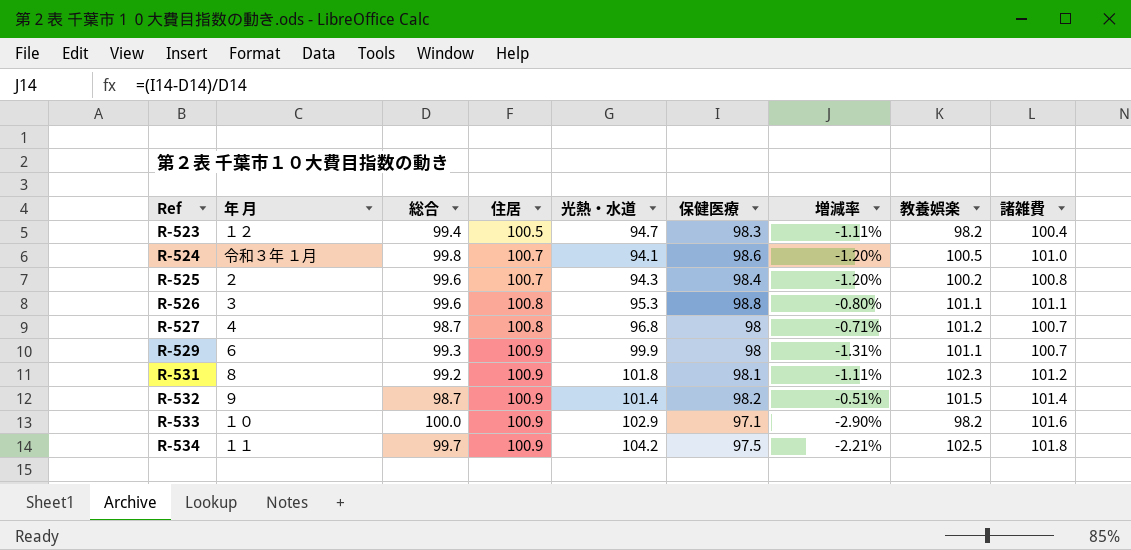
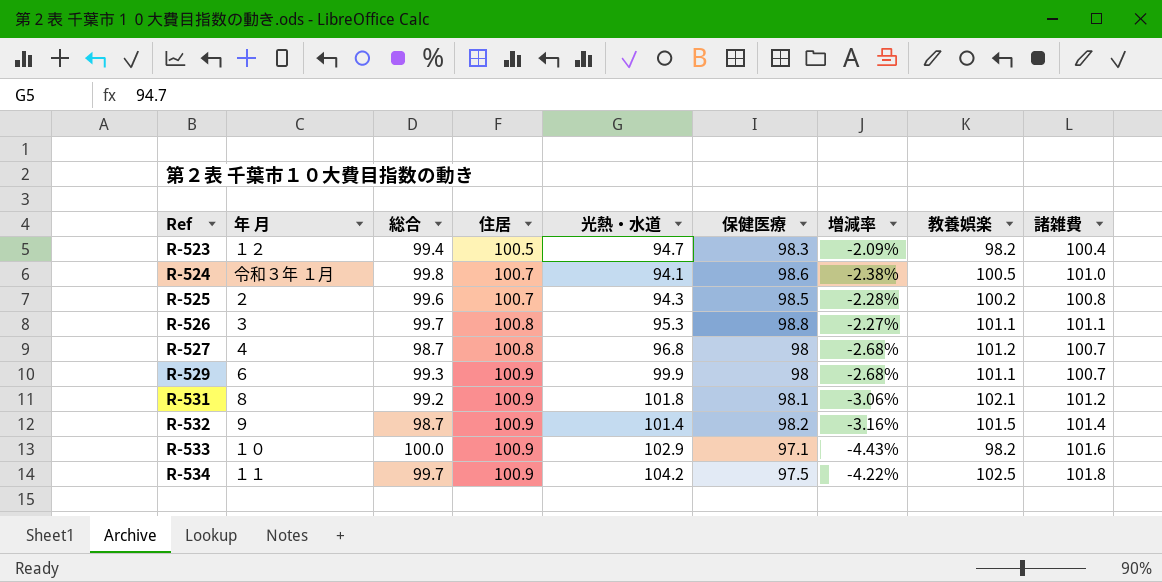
column 増減率 | formula: ([保健医療] - [総合]) / [総合] -> ([保健医療] - [諸雑費]) / [諸雑費]
R-525 | 保健医療: 98.4 -> 98.5
R-526 | 総合: 99.6 -> 99.7
R-531 | 教養娯楽: 102.3 -> 102.1

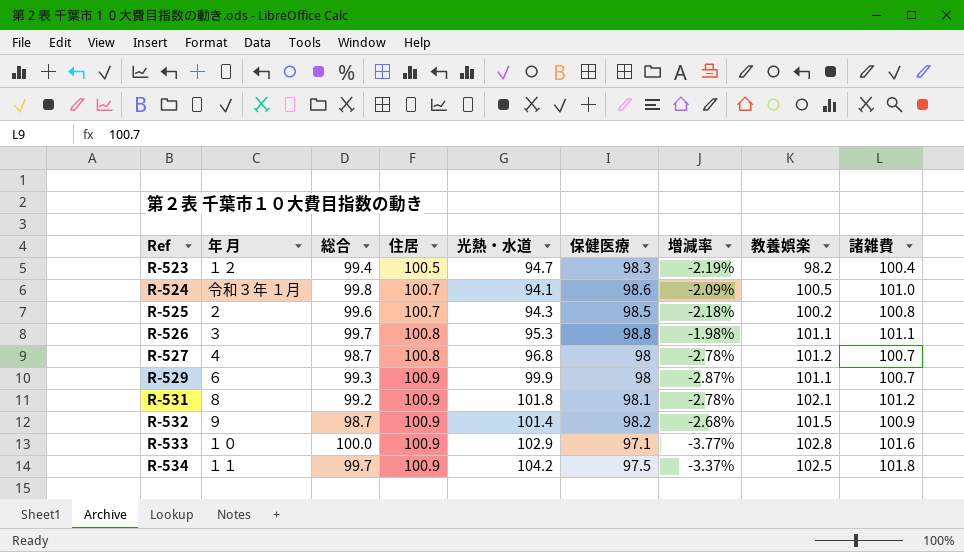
column 増減率 | formula: ([保健医療] - [諸雑費]) / [諸雑費] -> ([保健医療] - [住居]) / [住居]
R-532 | 諸雑費: 101.4 -> 100.9
R-533 | 教養娯楽: 98.2 -> 102.8

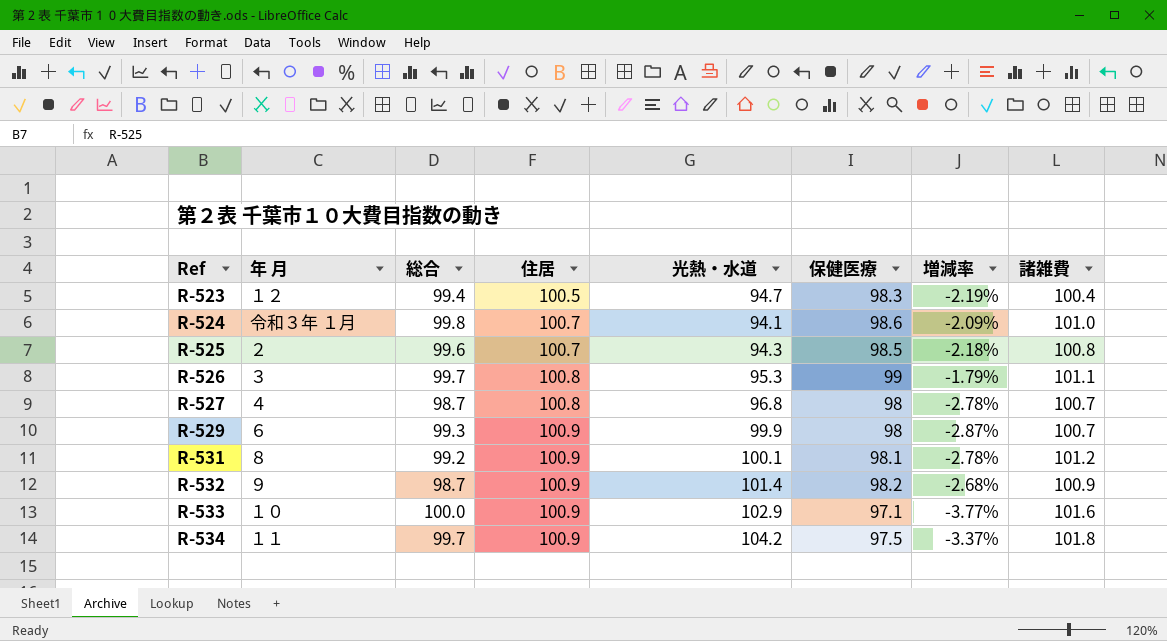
column 教養娯楽 | position: 8 -> none
R-526 | 保健医療: 98.8 -> 99
R-526 | 増減率: -1.98% -> -1.79%
R-531 | 光熱・水道: 101.8 -> 100.1

